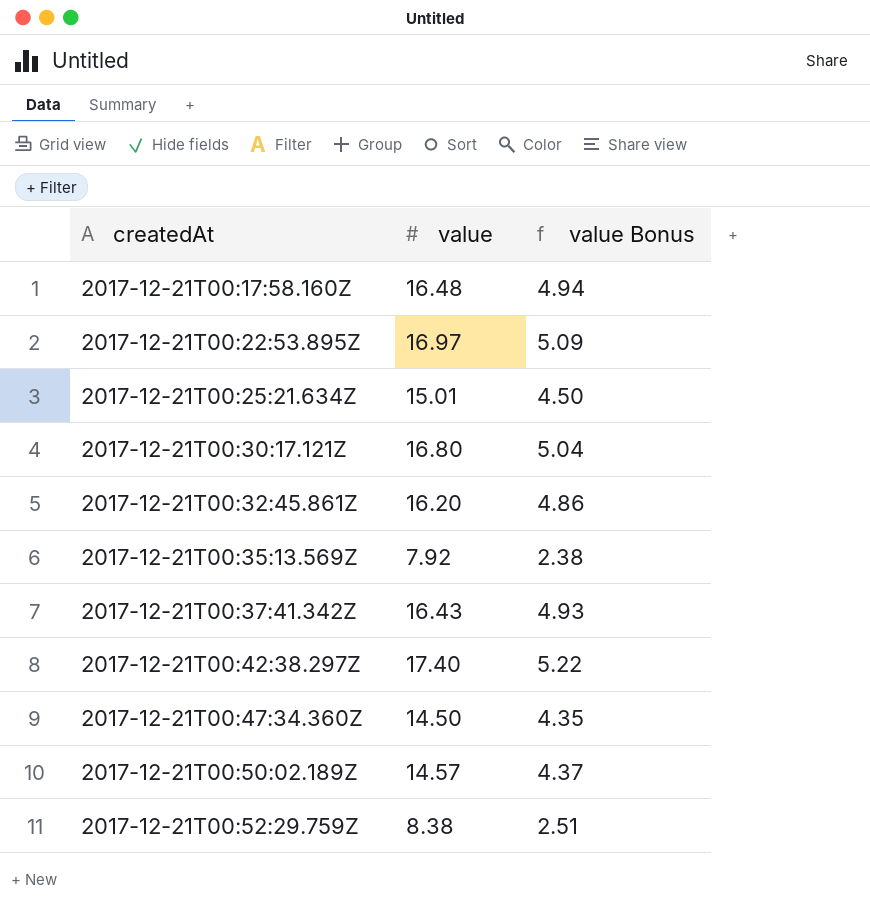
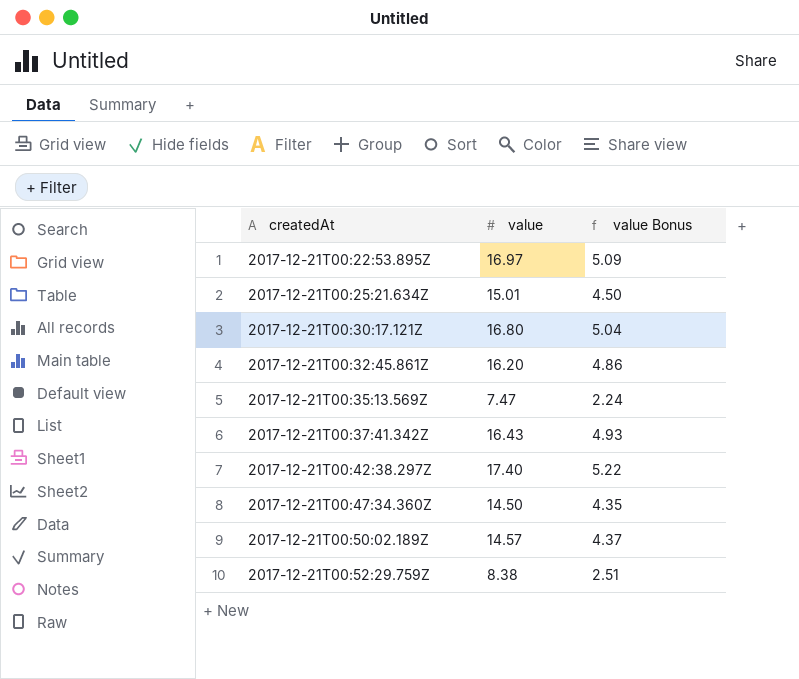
row 2017-12-21T00:17:58.160Z: 16.48 | 4.94 -> none
2017-12-21T00:35:13.569Z | value: 7.92 -> 7.47
2017-12-21T00:35:13.569Z | value Bonus: 2.38 -> 2.24

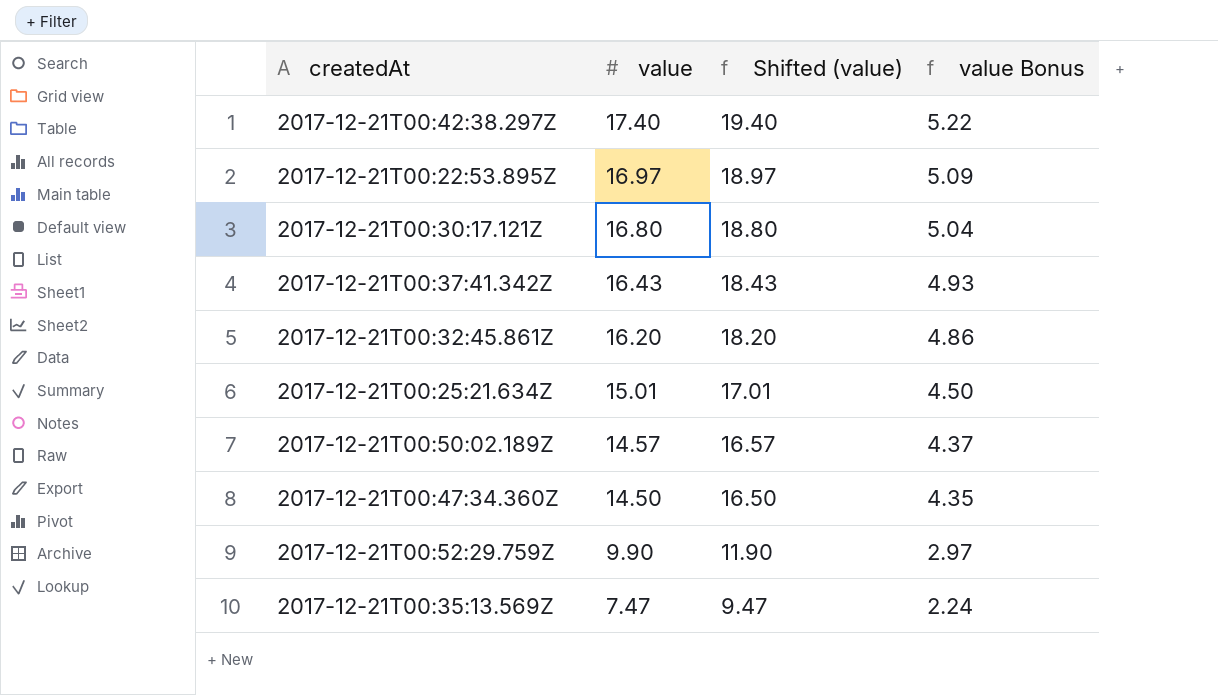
row order: createdAt ascending -> value descending
column Shifted (value) | formula: none -> [value] + 2
2017-12-21T00:52:29.759Z | value: 8.38 -> 9.90
2017-12-21T00:52:29.759Z | value Bonus: 2.51 -> 2.97

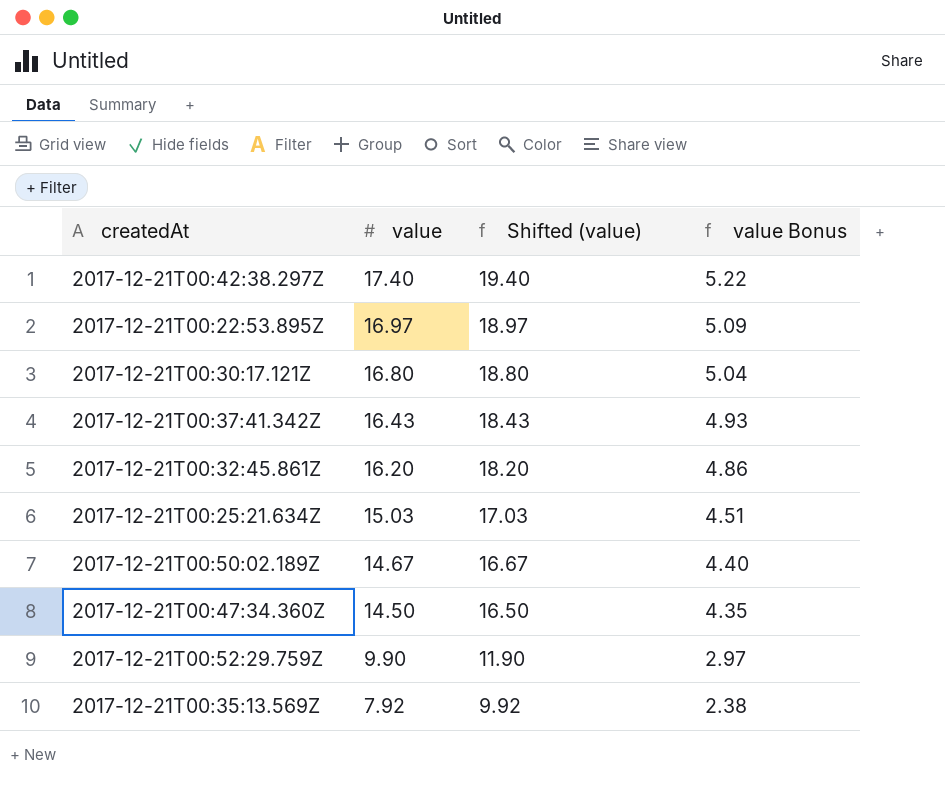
2017-12-21T00:25:21.634Z | value: 15.01 -> 15.03
2017-12-21T00:25:21.634Z | Shifted (value): 17.01 -> 17.03
2017-12-21T00:25:21.634Z | value Bonus: 4.50 -> 4.51
2017-12-21T00:50:02.189Z | value: 14.57 -> 14.67
2017-12-21T00:50:02.189Z | Shifted (value): 16.57 -> 16.67
2017-12-21T00:50:02.189Z | value Bonus: 4.37 -> 4.40
2017-12-21T00:35:13.569Z | value: 7.47 -> 7.92
2017-12-21T00:35:13.569Z | Shifted (value): 9.47 -> 9.92
2017-12-21T00:35:13.569Z | value Bonus: 2.24 -> 2.38

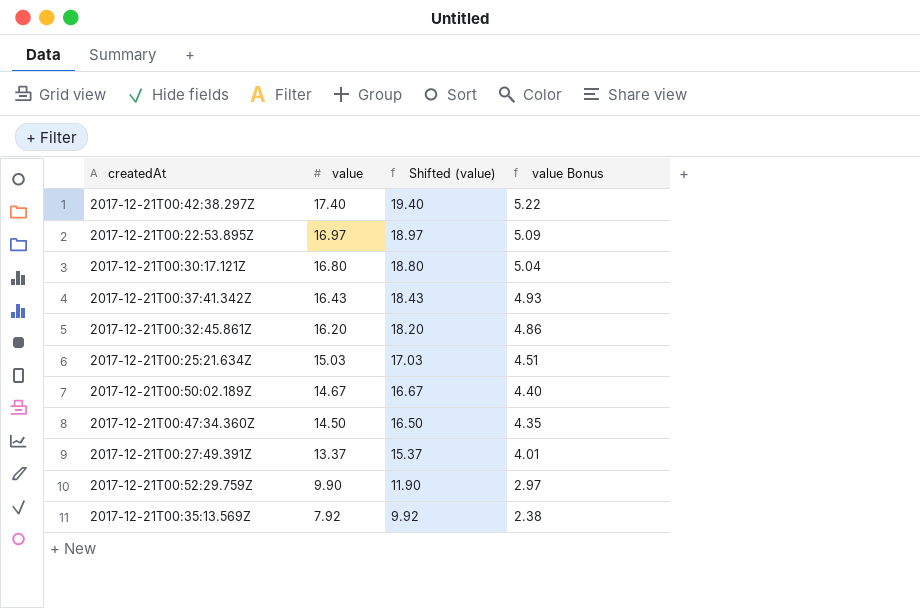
row 2017-12-21T00:27:49.391Z: none -> 13.37 | 15.37 | 4.01

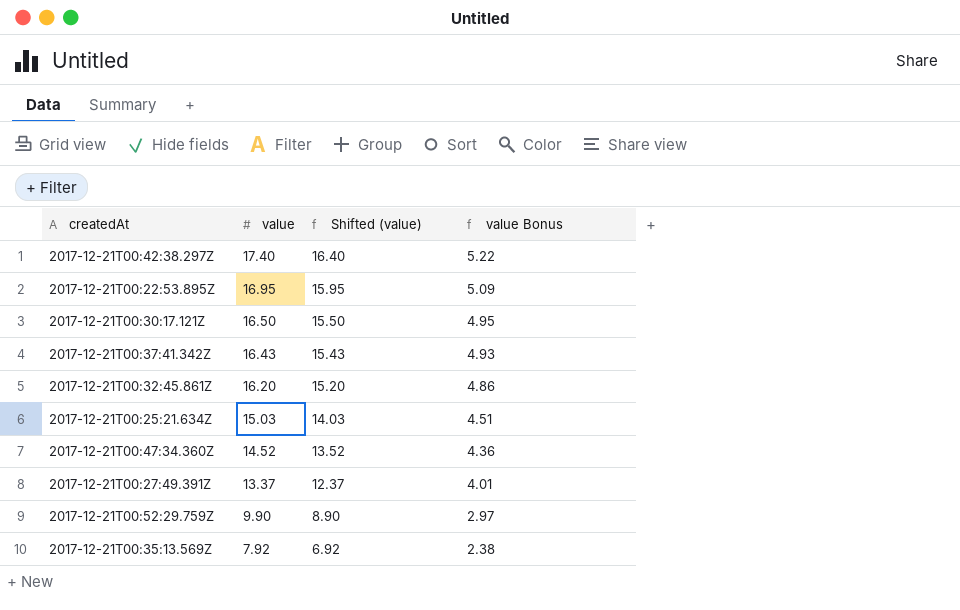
column Shifted (value) | formula: [value] + 2 -> [value] - 1
row 2017-12-21T00:50:02.189Z: 14.67 | 16.67 | 4.40 -> none
2017-12-21T00:22:53.895Z | value: 16.97 -> 16.95
2017-12-21T00:30:17.121Z | value: 16.80 -> 16.50
2017-12-21T00:30:17.121Z | value Bonus: 5.04 -> 4.95
2017-12-21T00:47:34.360Z | value: 14.50 -> 14.52
2017-12-21T00:47:34.360Z | value Bonus: 4.35 -> 4.36

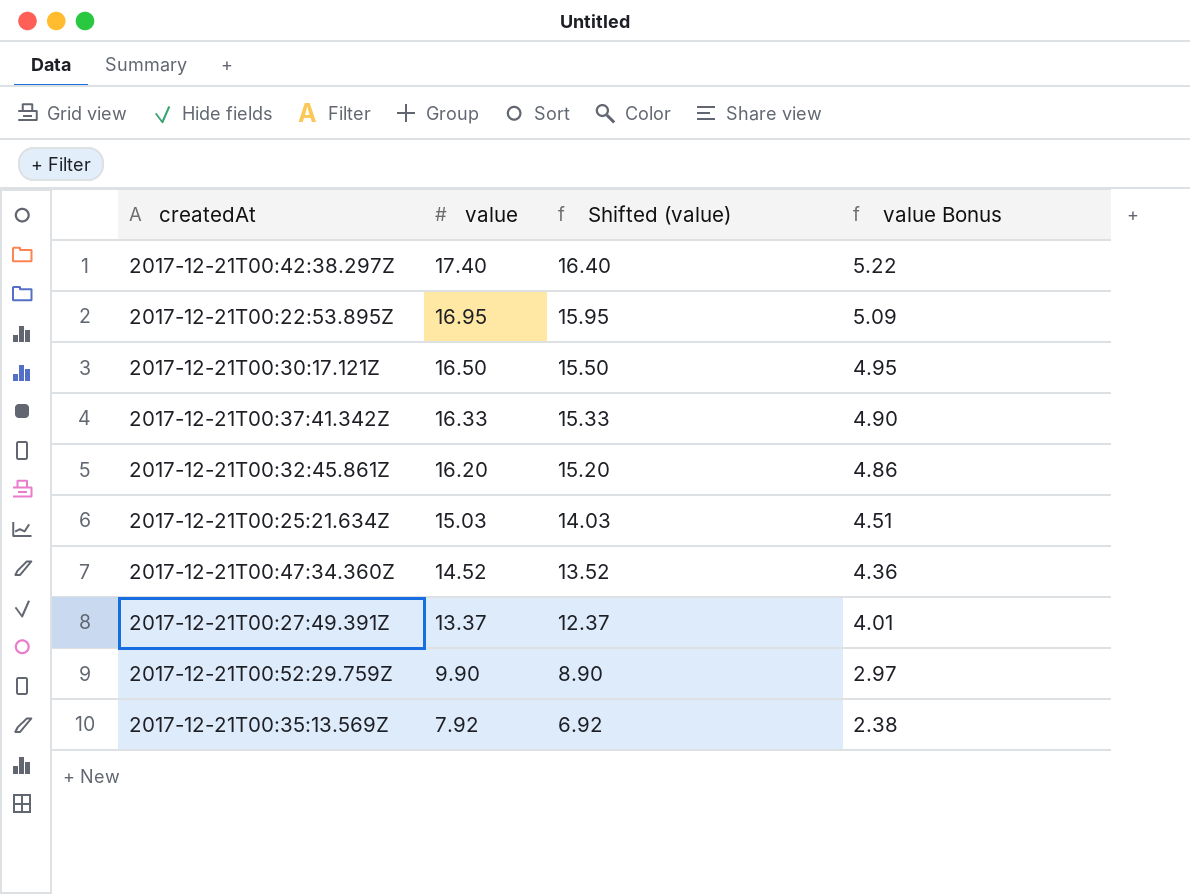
2017-12-21T00:37:41.342Z | value: 16.43 -> 16.33
2017-12-21T00:37:41.342Z | Shifted (value): 15.43 -> 15.33
2017-12-21T00:37:41.342Z | value Bonus: 4.93 -> 4.90

